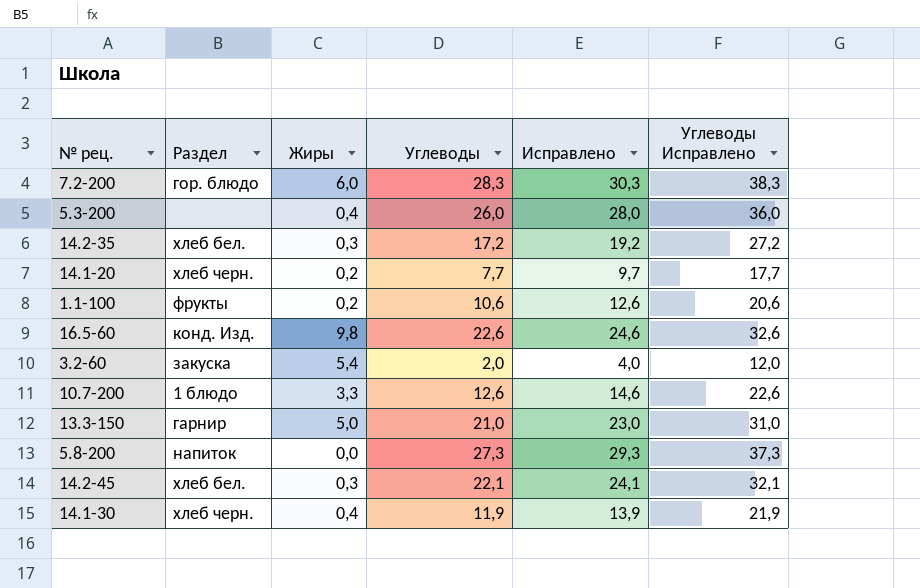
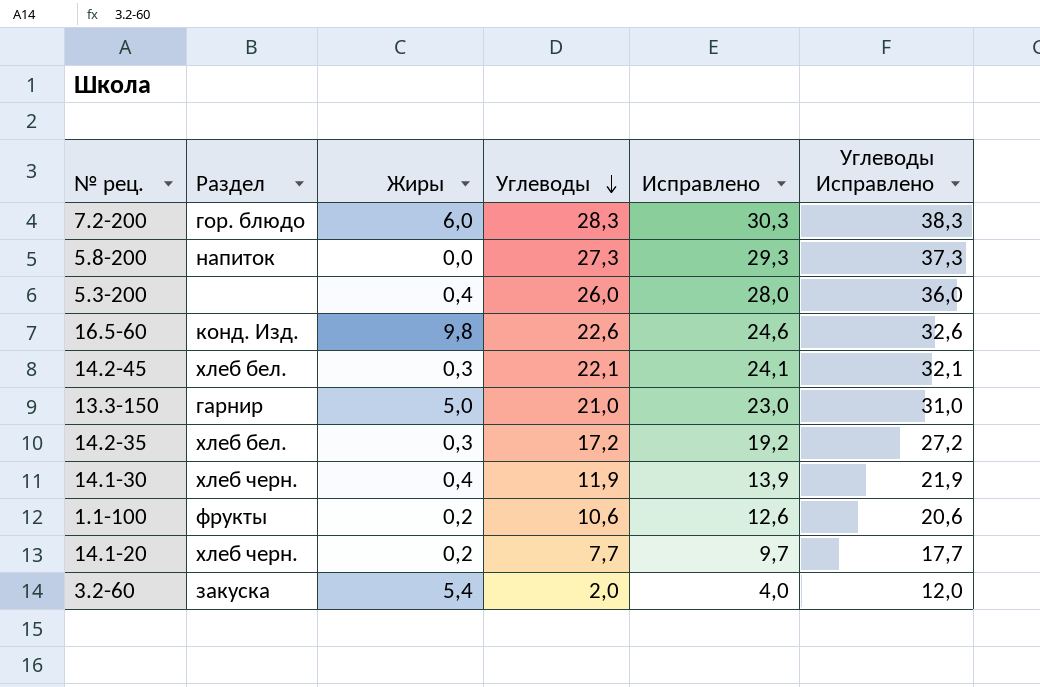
row order: none -> Углеводы descending
row 10.7-200: 1 блюдо | 3,3 | 12,6 | 14,6 | 22,6 -> none

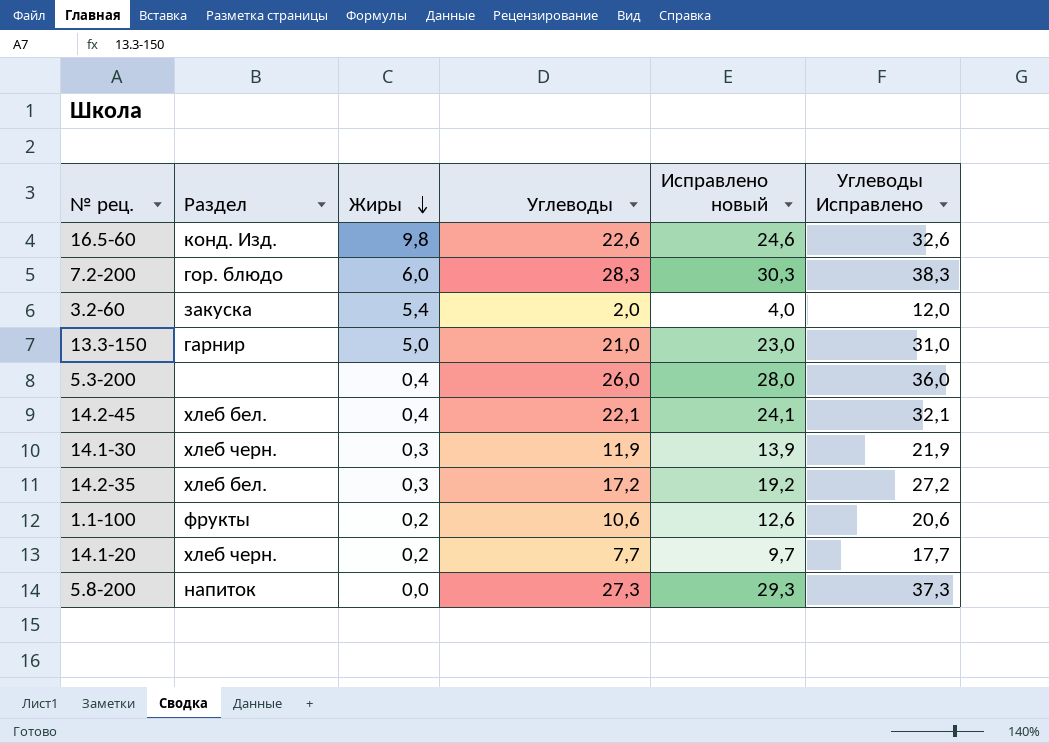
row order: Углеводы descending -> Жиры descending
column name: Исправлено -> Исправлено новый
14.2-45 | Жиры: 0,3 -> 0,4
14.1-30 | Жиры: 0,4 -> 0,3

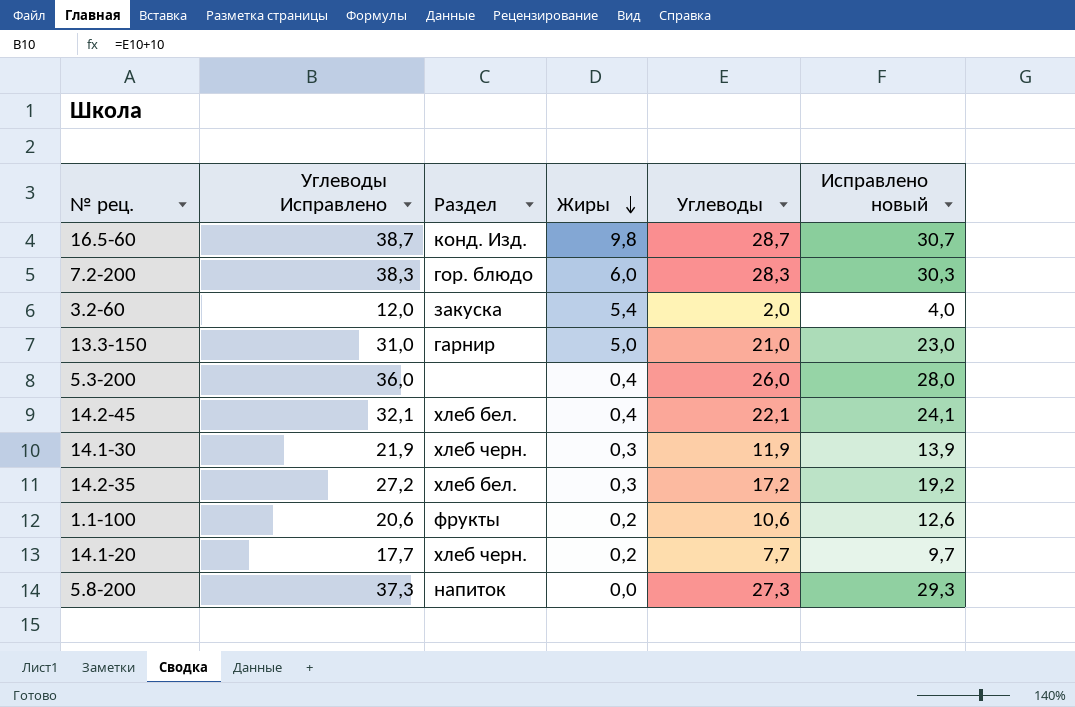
column Углеводы Исправлено | position: 6 -> 2
16.5-60 | Углеводы Исправлено: 32,6 -> 38,7
16.5-60 | Углеводы: 22,6 -> 28,7
16.5-60 | Исправлено новый: 24,6 -> 30,7

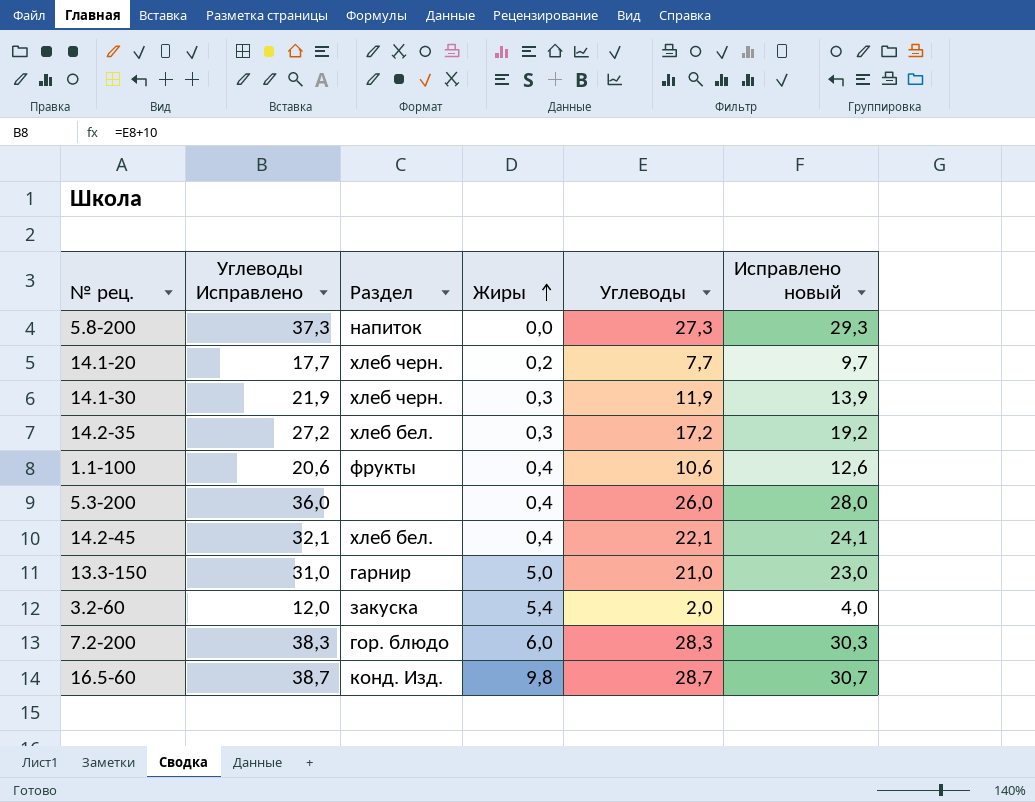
row order: Жиры descending -> Жиры ascending
1.1-100 | Жиры: 0,2 -> 0,4

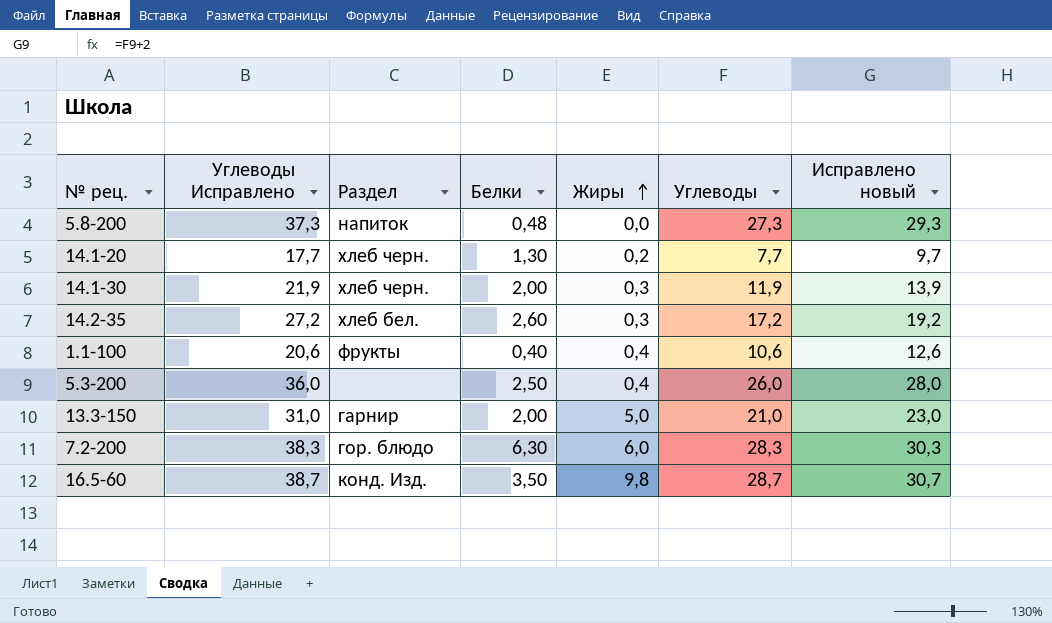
column Белки | position: none -> 4
row 14.2-45: 32,1 | хлеб бел. | 0,4 | 22,1 | 24,1 -> none
row 3.2-60: 12,0 | закуска | 5,4 | 2,0 | 4,0 -> none

